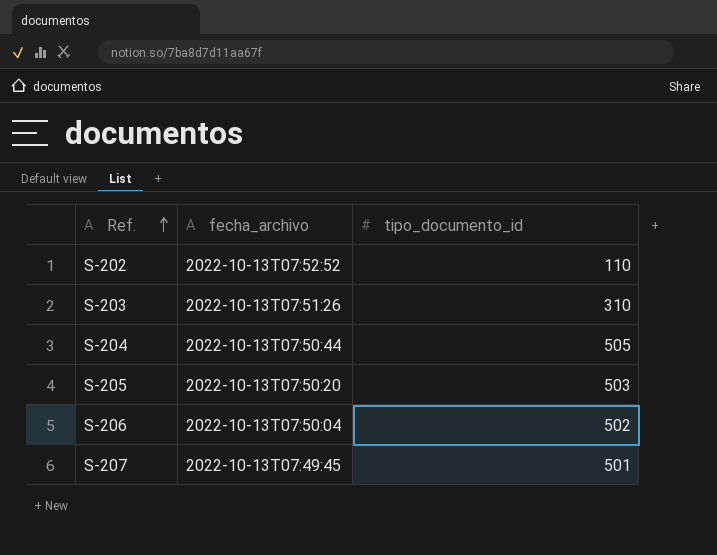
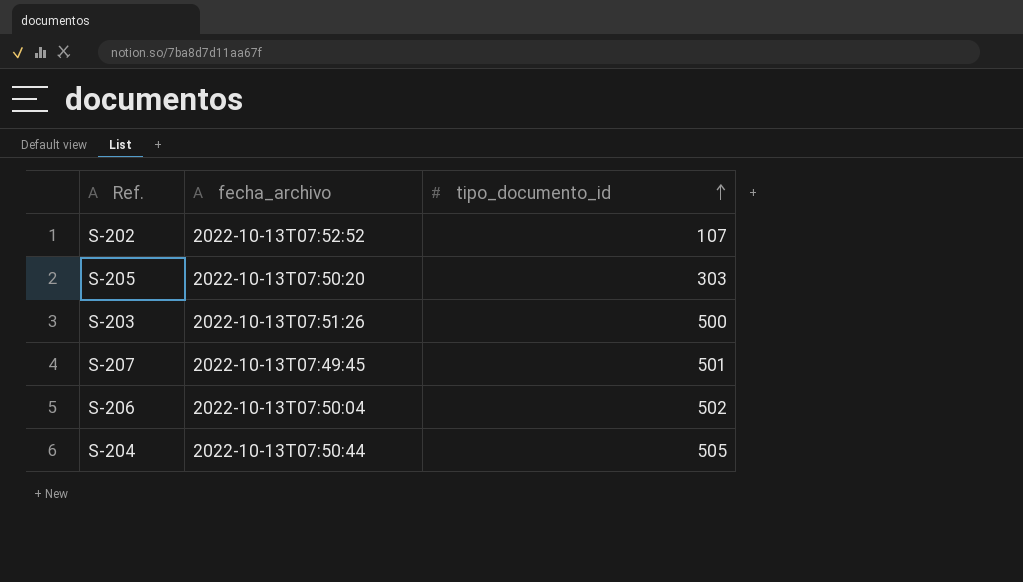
row order: Ref. ascending -> tipo_documento_id ascending
S-202 | tipo_documento_id: 110 -> 107
S-205 | tipo_documento_id: 503 -> 303
S-203 | tipo_documento_id: 310 -> 500

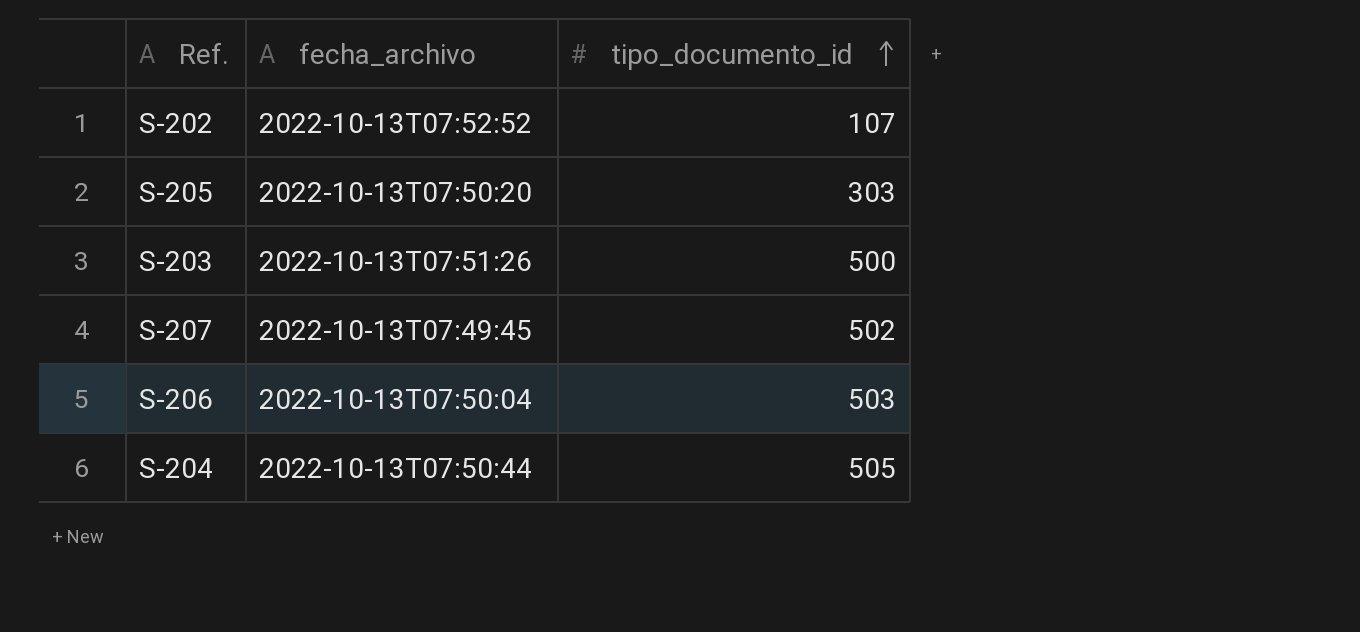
S-207 | tipo_documento_id: 501 -> 502
S-206 | tipo_documento_id: 502 -> 503

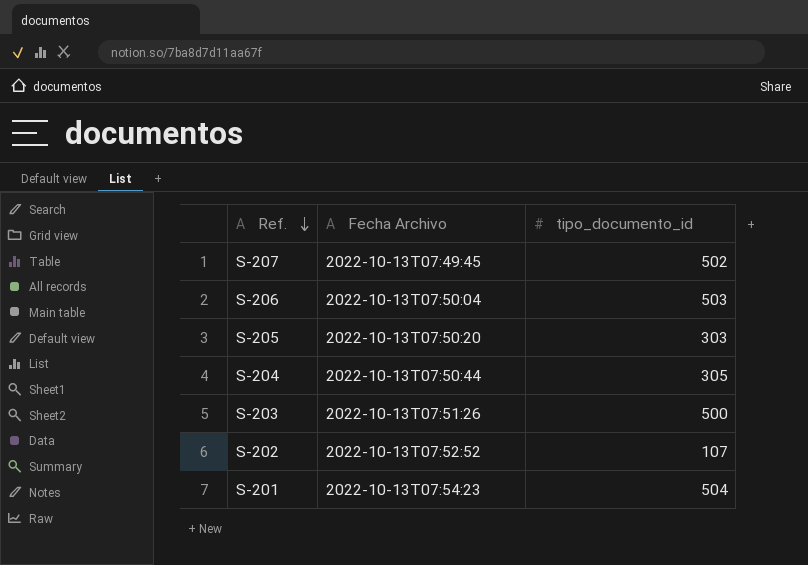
row order: tipo_documento_id ascending -> Ref. descending
column name: fecha_archivo -> Fecha Archivo
S-204 | tipo_documento_id: 505 -> 305
row S-201: none -> 2022-10-13T07:54:23 | 504

